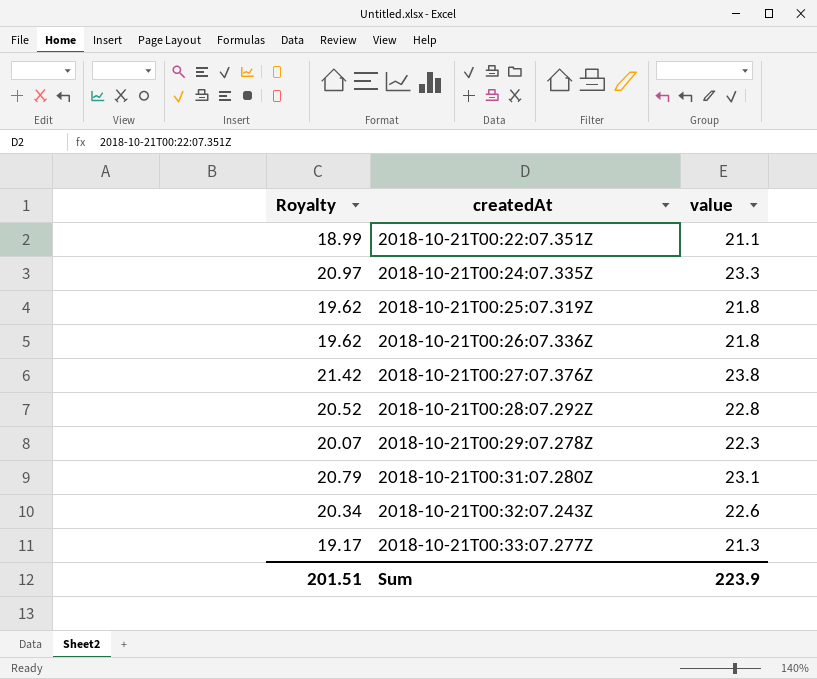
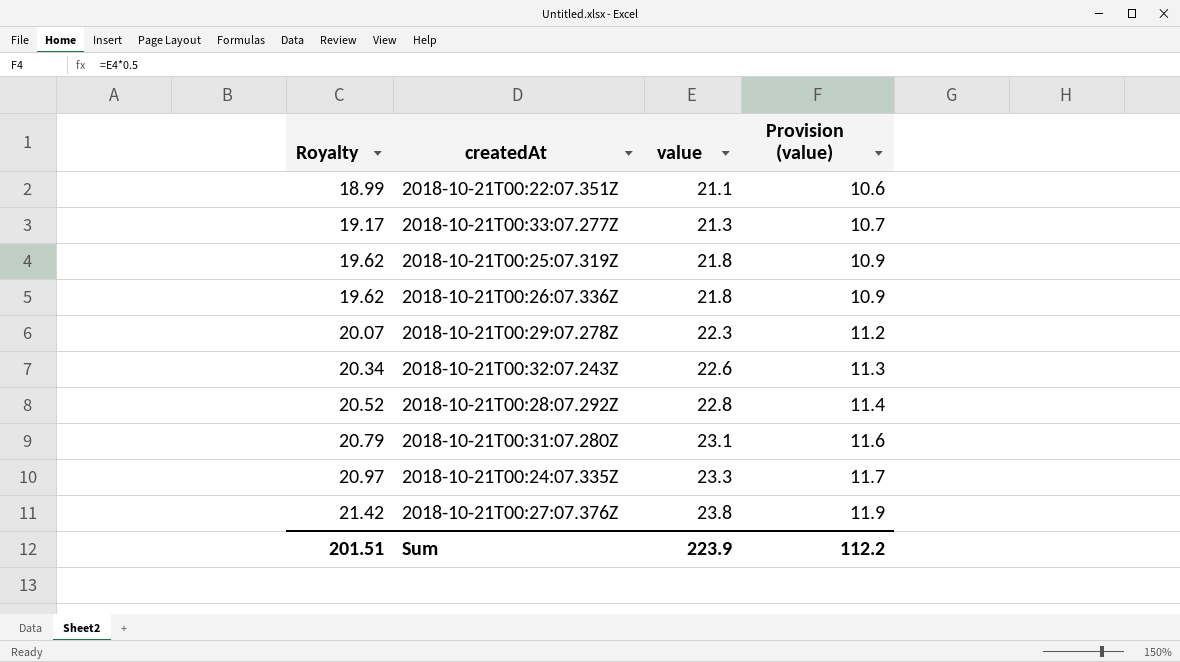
row order: createdAt ascending -> Royalty ascending
column Provision (value) | formula: none -> [value] * 0.5

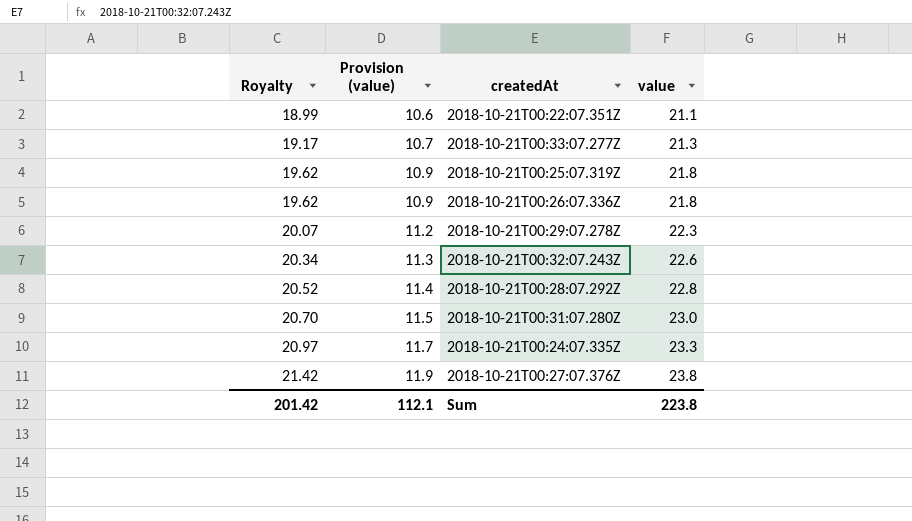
column Provision (value) | position: 4 -> 2
2018-10-21T00:31:07.280Z | Royalty: 20.79 -> 20.70
2018-10-21T00:31:07.280Z | Provision (value): 11.6 -> 11.5
2018-10-21T00:31:07.280Z | value: 23.1 -> 23.0
Sum | Royalty: 201.51 -> 201.42
Sum | Provision (value): 112.2 -> 112.1
Sum | value: 223.9 -> 223.8

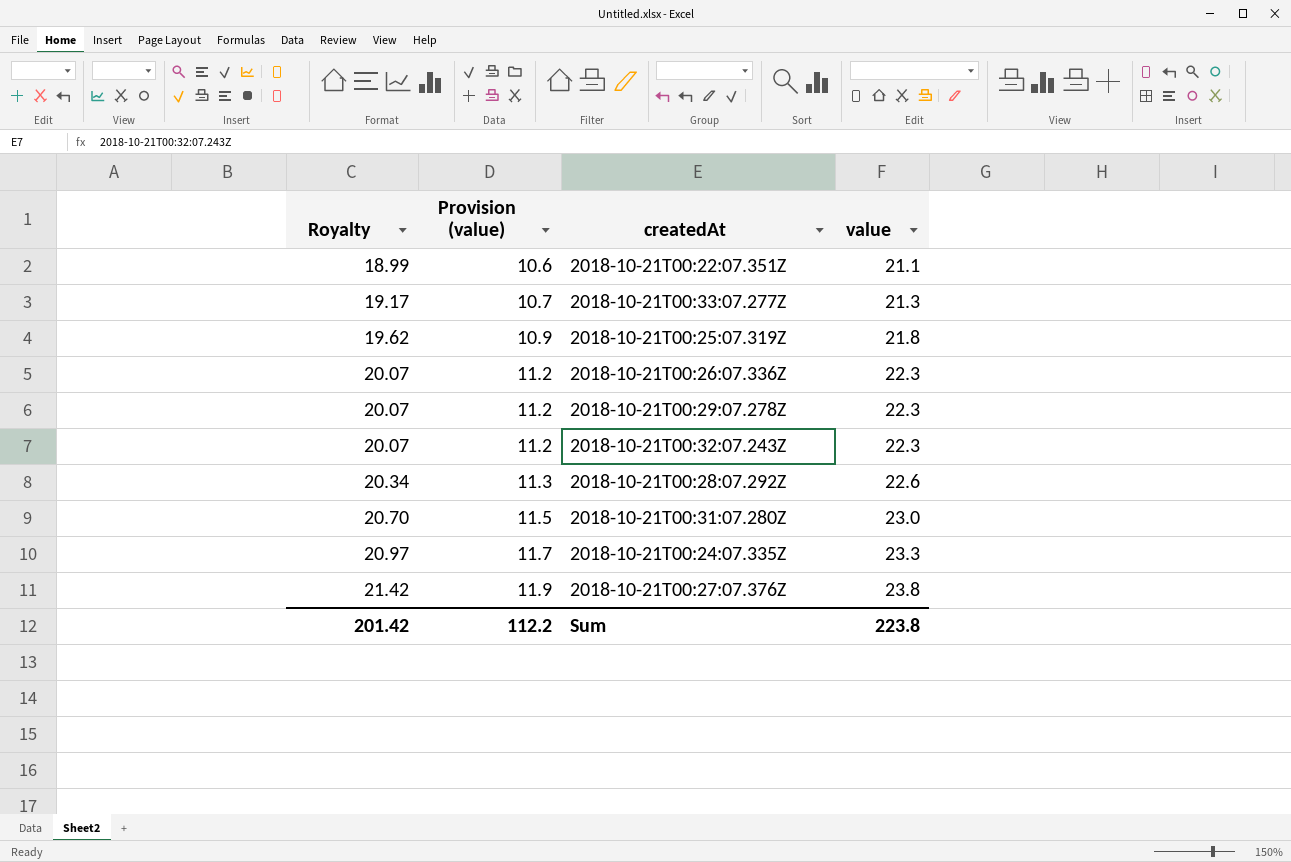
2018-10-21T00:26:07.336Z | Royalty: 19.62 -> 20.07
2018-10-21T00:26:07.336Z | Provision (value): 10.9 -> 11.2
2018-10-21T00:26:07.336Z | value: 21.8 -> 22.3
2018-10-21T00:32:07.243Z | Royalty: 20.34 -> 20.07
2018-10-21T00:32:07.243Z | Provision (value): 11.3 -> 11.2
2018-10-21T00:32:07.243Z | value: 22.6 -> 22.3
2018-10-21T00:28:07.292Z | Royalty: 20.52 -> 20.34
2018-10-21T00:28:07.292Z | Provision (value): 11.4 -> 11.3
2018-10-21T00:28:07.292Z | value: 22.8 -> 22.6
Sum | Provision (value): 112.1 -> 112.2

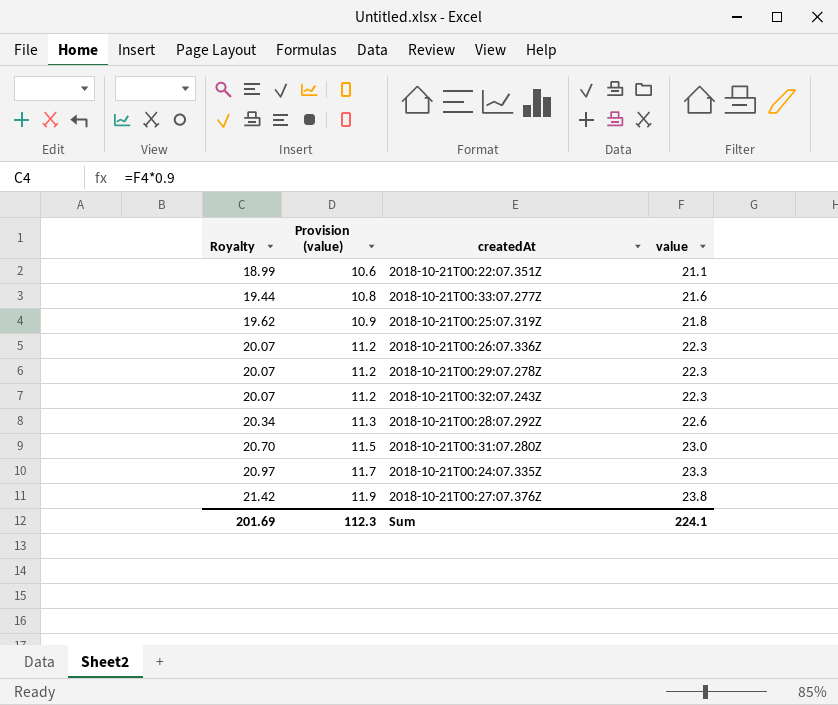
2018-10-21T00:33:07.277Z | Royalty: 19.17 -> 19.44
2018-10-21T00:33:07.277Z | Provision (value): 10.7 -> 10.8
2018-10-21T00:33:07.277Z | value: 21.3 -> 21.6
Sum | Royalty: 201.42 -> 201.69
Sum | Provision (value): 112.2 -> 112.3
Sum | value: 223.8 -> 224.1

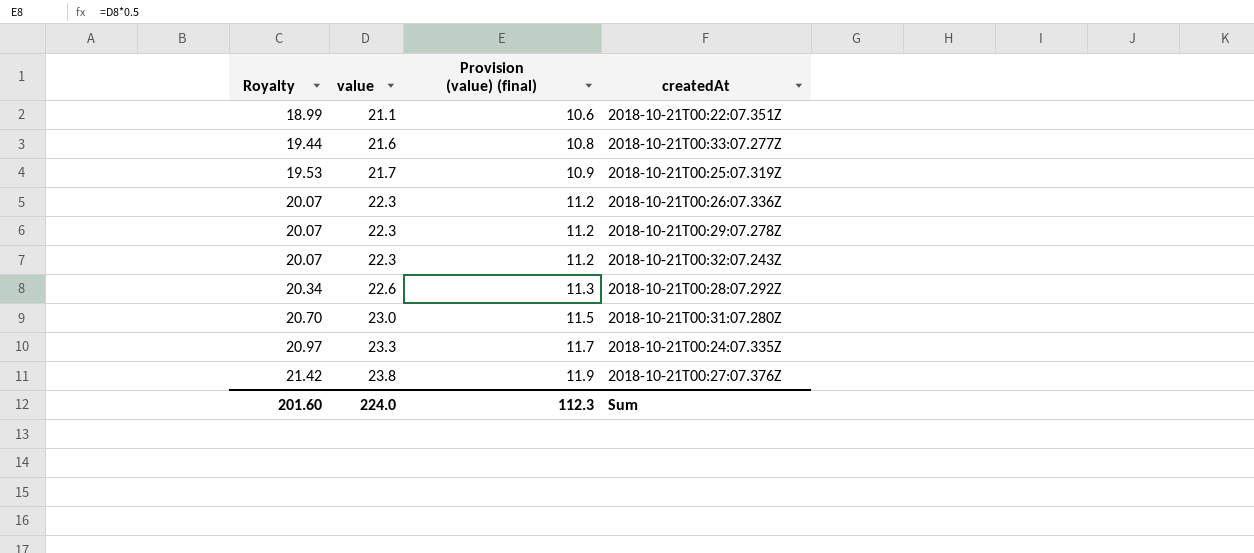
column value | position: 4 -> 2
column name: Provision (value) -> Provision (value) (final)
2018-10-21T00:25:07.319Z | Royalty: 19.62 -> 19.53
2018-10-21T00:25:07.319Z | value: 21.8 -> 21.7
Sum | Royalty: 201.69 -> 201.60
Sum | value: 224.1 -> 224.0

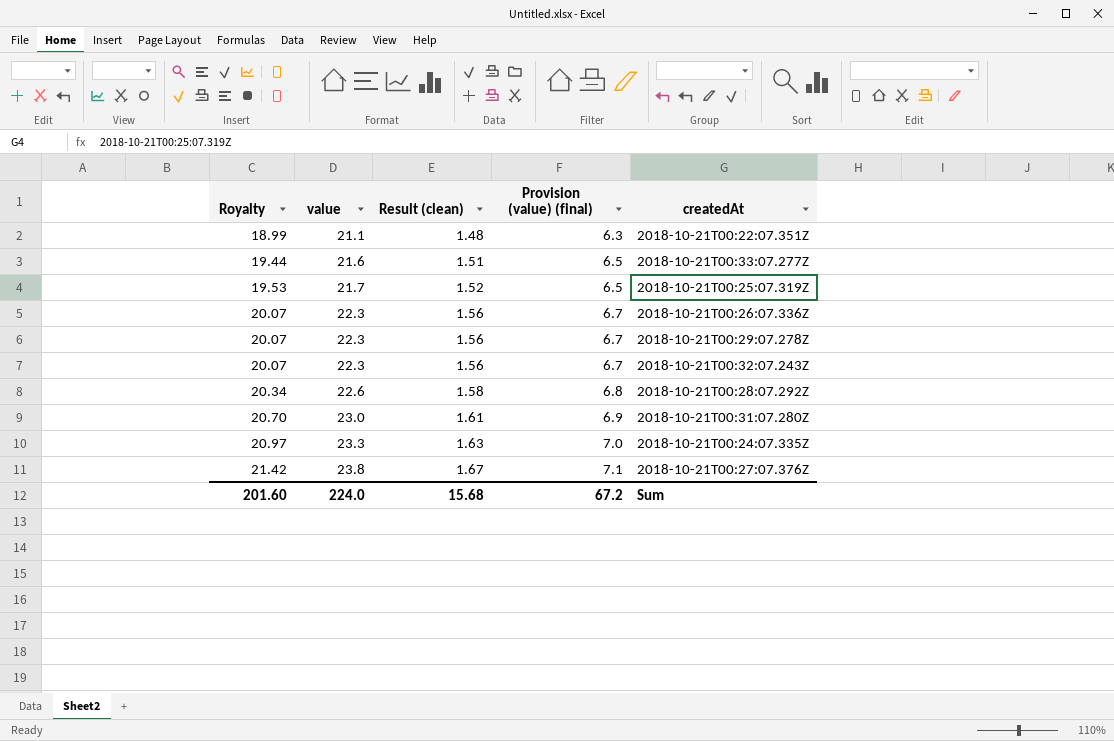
column Result (clean) | formula: none -> [value] * 0.07
column Provision (value) (final) | formula: [value] * 0.5 -> [value] * 0.3
Sum | Provision (value) (final): 112.3 -> 67.2

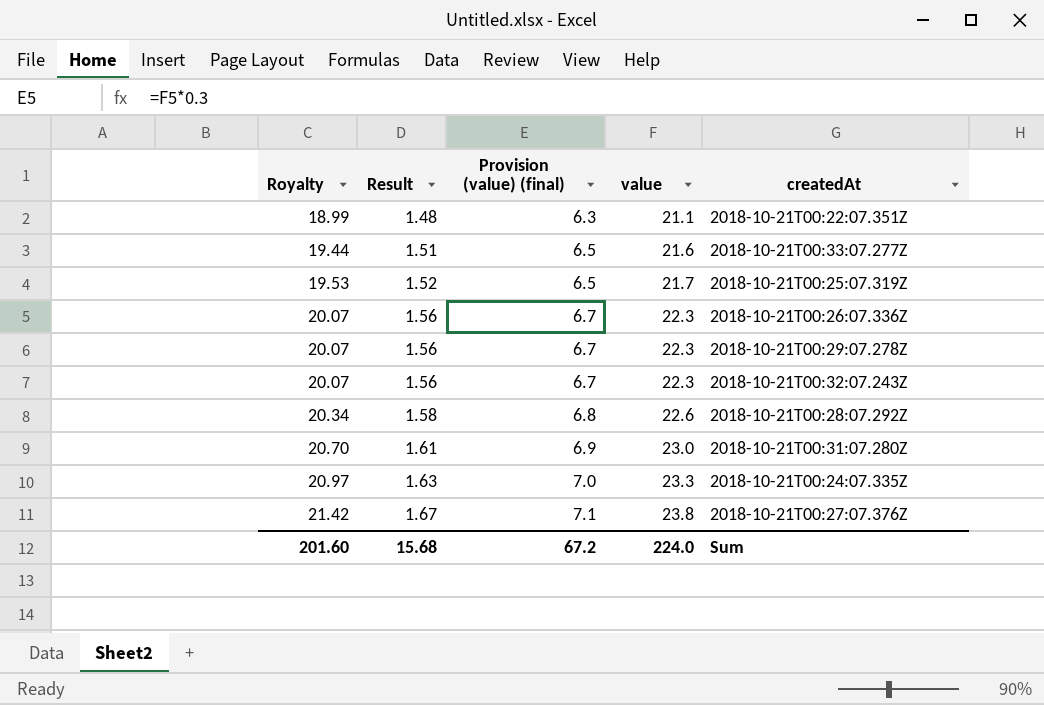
column name: Result (clean) -> Result
column value | position: 2 -> 4

